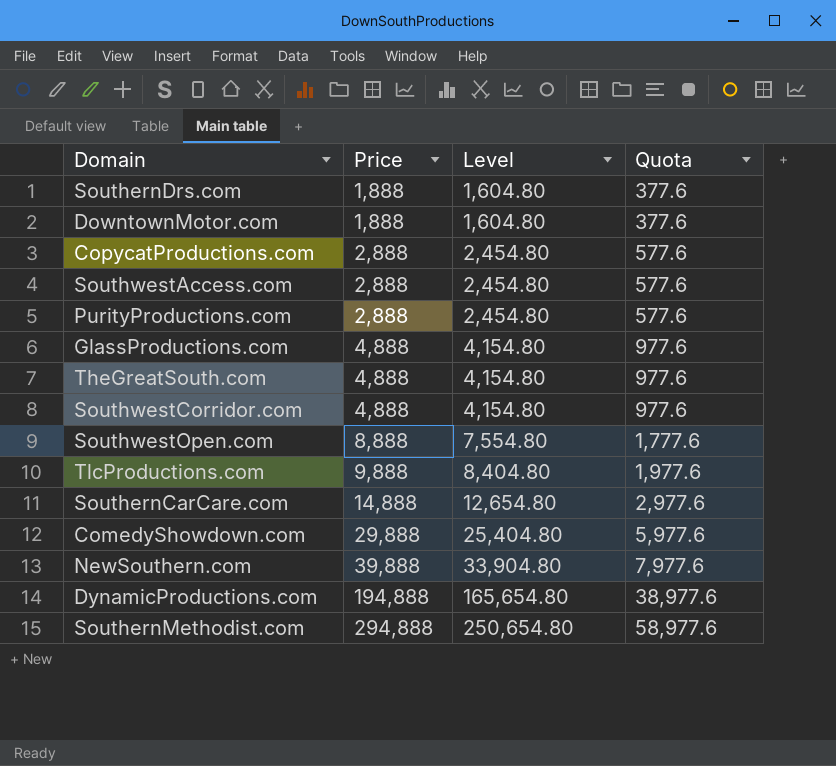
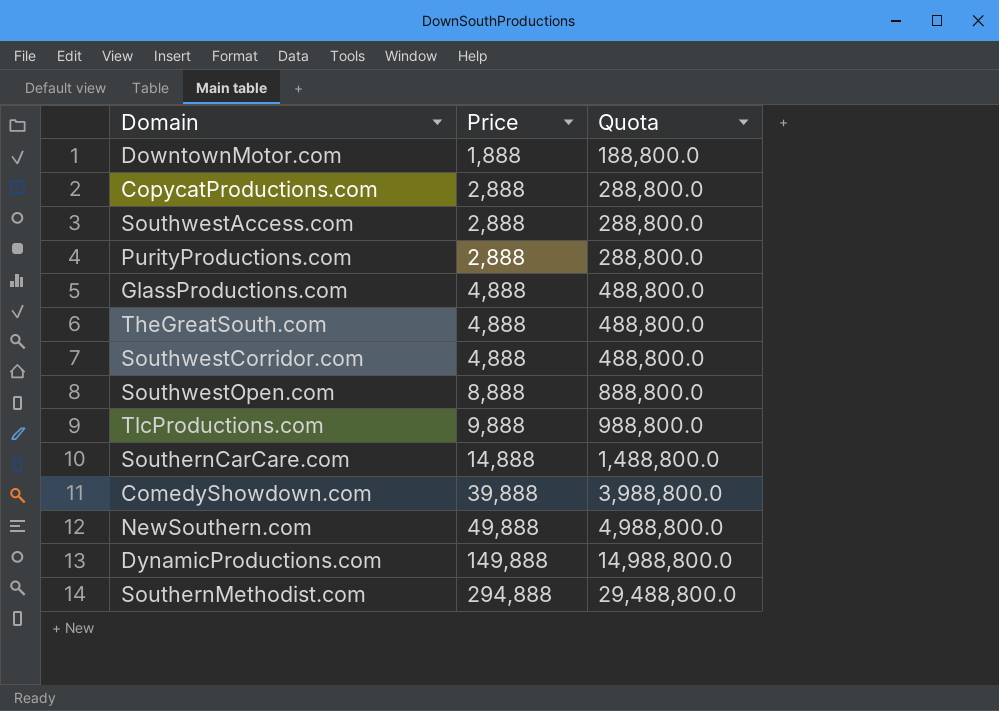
column Level | formula: [Price] * 0.85 -> none
column Quota | formula: [Price] * 0.2 -> [Price] * 100
row SouthernDrs.com: 1,888 | 1,604.80 | 377.6 -> none
ComedyShowdown.com | Price: 29,888 -> 39,888
NewSouthern.com | Price: 39,888 -> 49,888
DynamicProductions.com | Price: 194,888 -> 149,888

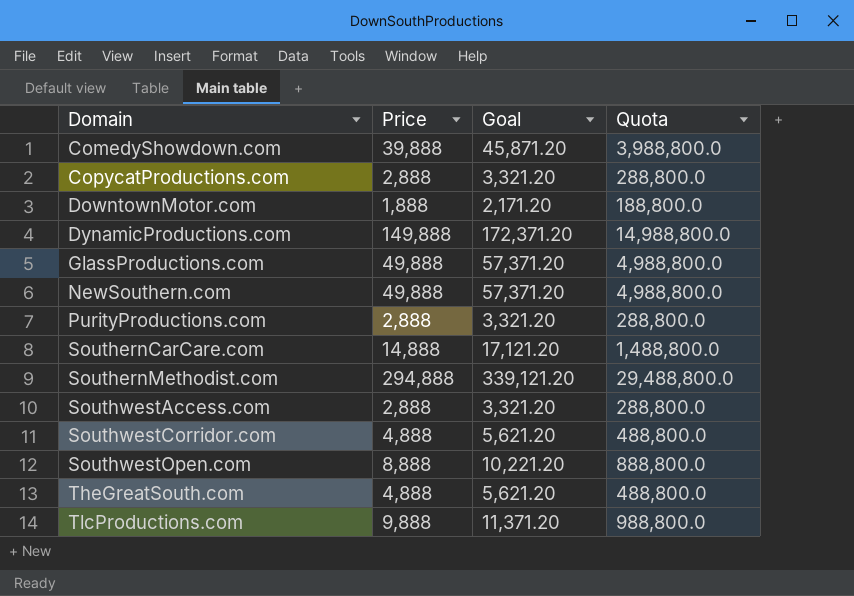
row order: Price ascending -> Domain ascending
column Goal | formula: none -> [Price] * 1.15
GlassProductions.com | Price: 4,888 -> 49,888
GlassProductions.com | Quota: 488,800.0 -> 4,988,800.0

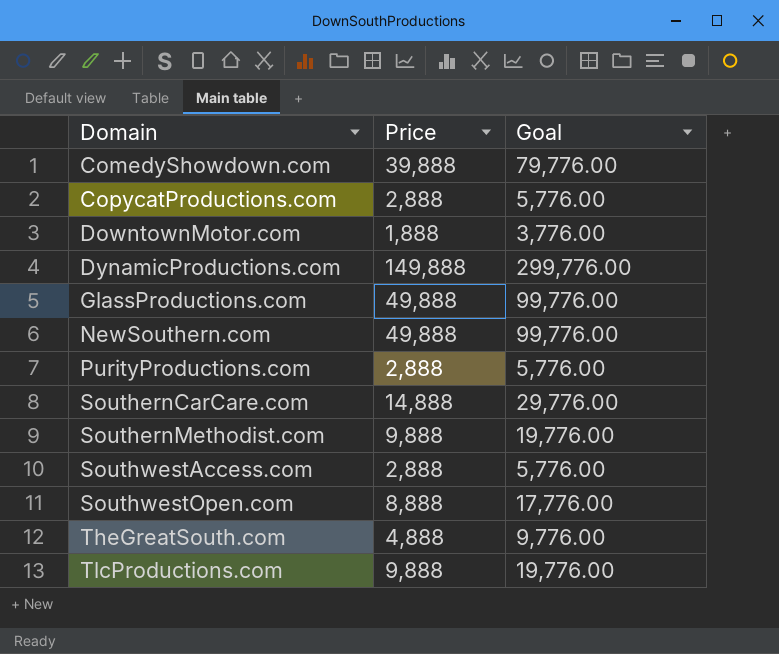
column Quota | formula: [Price] * 100 -> none
column Goal | formula: [Price] * 1.15 -> [Price] * 2
row SouthwestCorridor.com: 4,888 | 5,621.20 | 488,800.0 -> none
SouthernMethodist.com | Price: 294,888 -> 9,888

